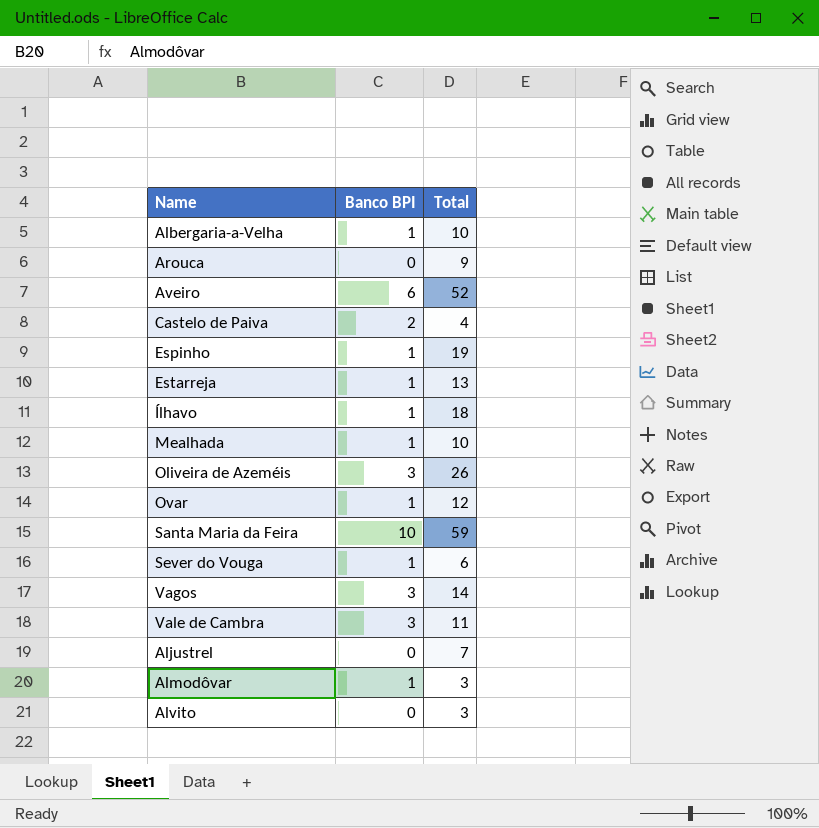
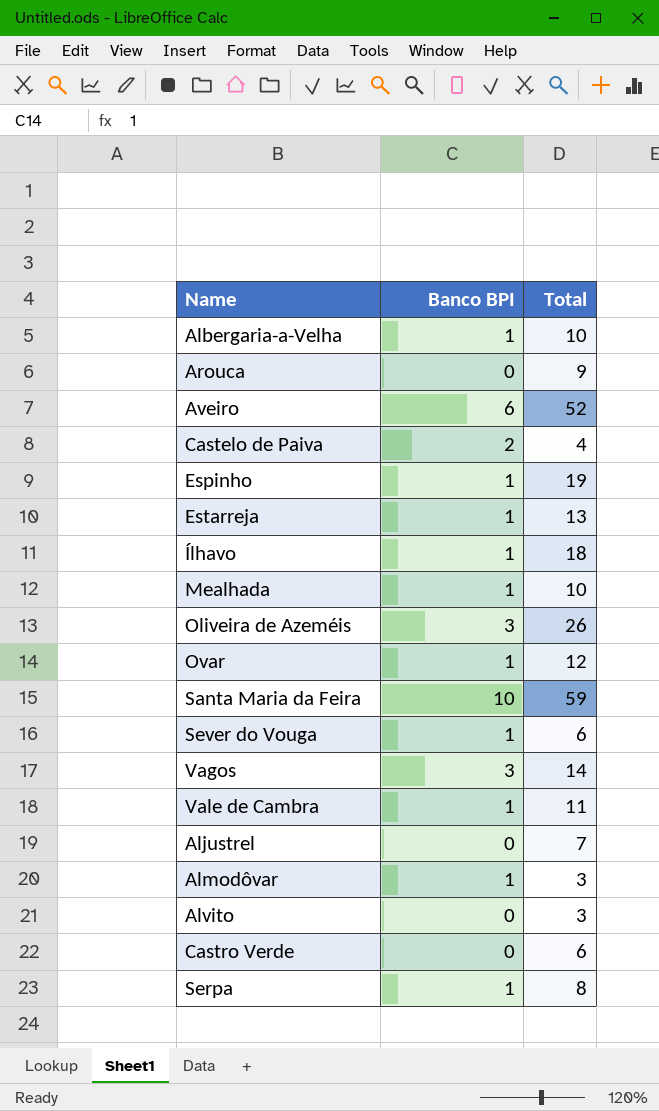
Vale de Cambra | Banco BPI: 3 -> 1
row Castro Verde: none -> 0 | 6
row Serpa: none -> 1 | 8

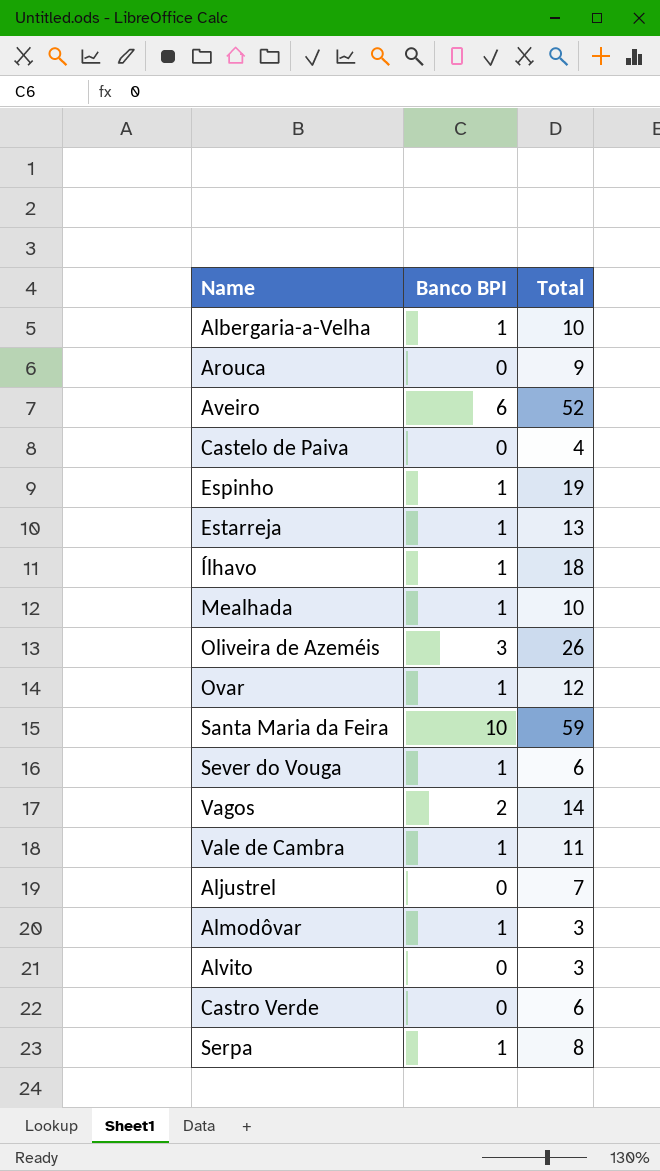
Castelo de Paiva | Banco BPI: 2 -> 0
Vagos | Banco BPI: 3 -> 2

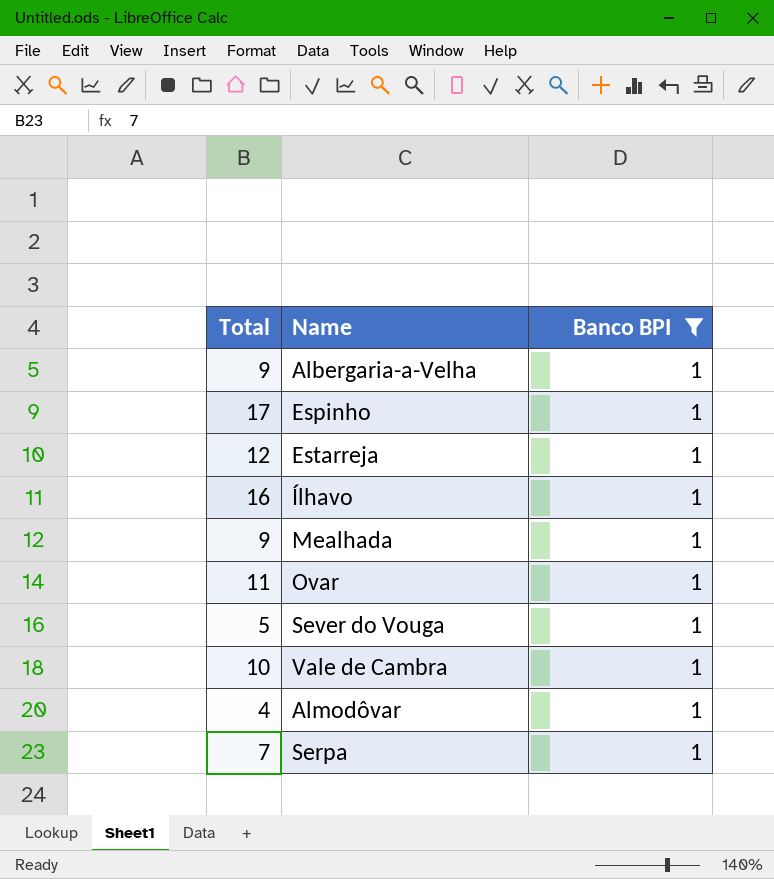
filter: none -> Banco BPI = 1
column Total | position: 3 -> 1
Albergaria-a-Velha | Total: 10 -> 9
Espinho | Total: 19 -> 17
Estarreja | Total: 13 -> 12
Ílhavo | Total: 18 -> 16
Mealhada | Total: 10 -> 9
Ovar | Total: 12 -> 11
Sever do Vouga | Total: 6 -> 5
Vale de Cambra | Total: 11 -> 10
Almodôvar | Total: 3 -> 4
Serpa | Total: 8 -> 7

